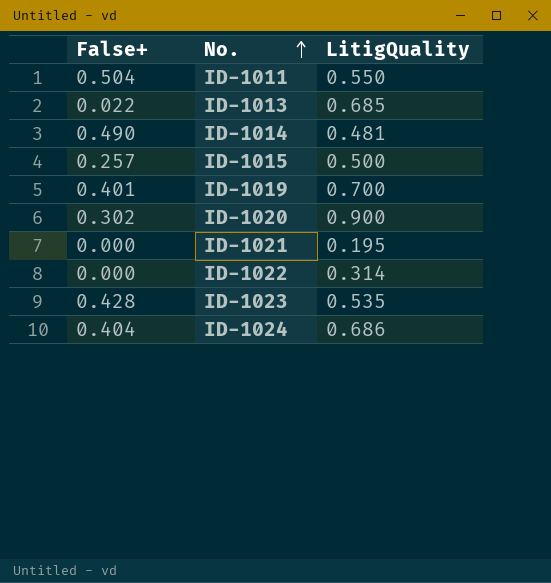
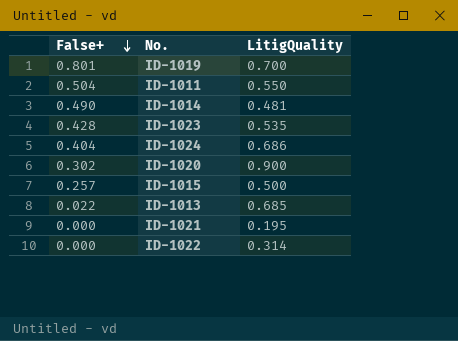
row order: No. ascending -> False+ descending
ID-1019 | False+: 0.401 -> 0.801

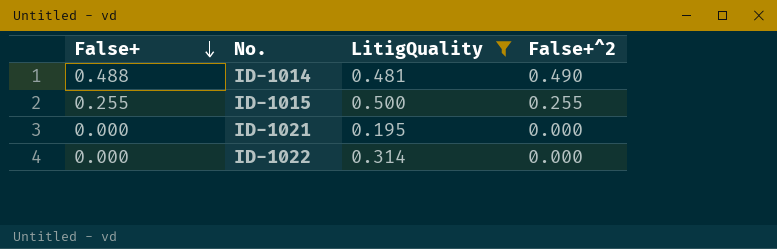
filter: none -> LitigQuality <= 0.500
column False+^2 | position: none -> 4
ID-1014 | False+: 0.490 -> 0.488
ID-1015 | False+: 0.257 -> 0.255

